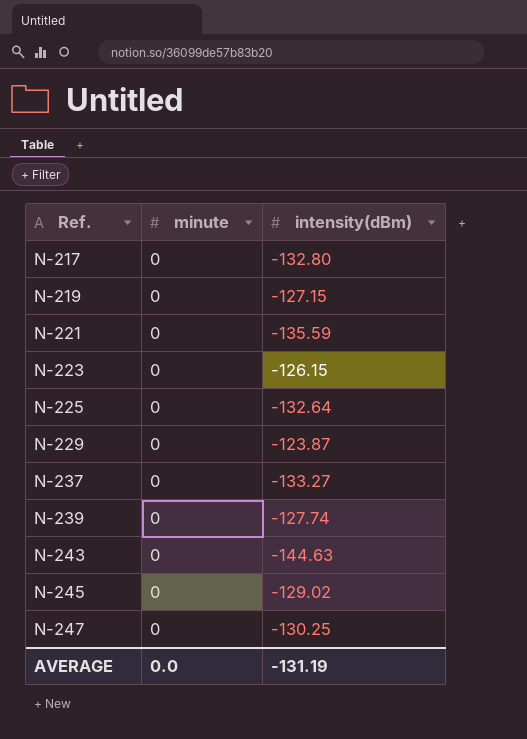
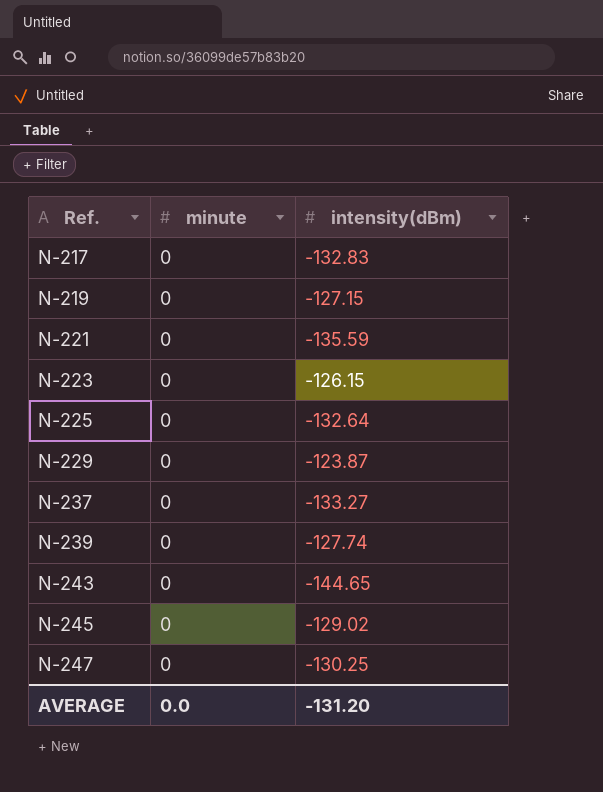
N-217 | intensity(dBm): -132.80 -> -132.83
N-243 | intensity(dBm): -144.63 -> -144.65
AVERAGE | intensity(dBm): -131.19 -> -131.20

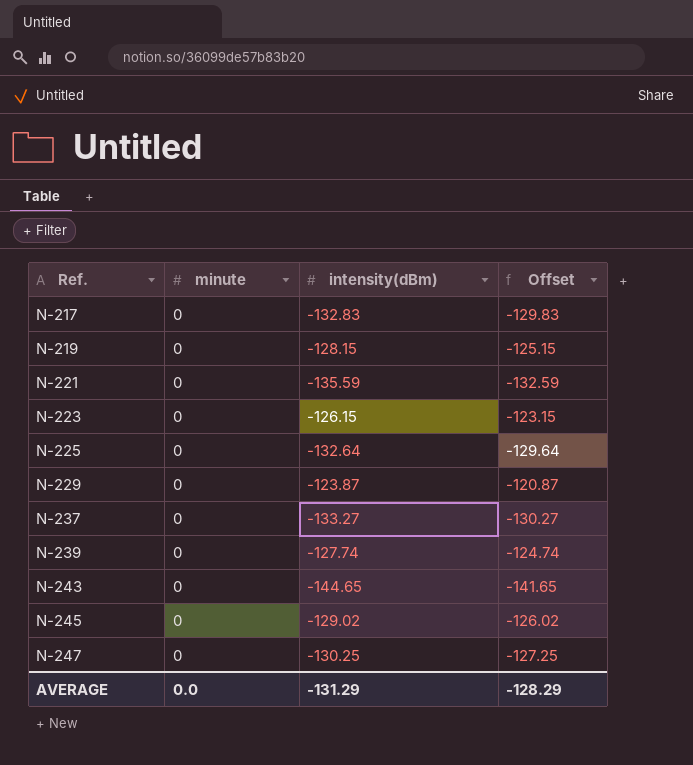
column Offset | formula: none -> [intensity(dBm)] + 3
N-219 | intensity(dBm): -127.15 -> -128.15
AVERAGE | intensity(dBm): -131.20 -> -131.29

